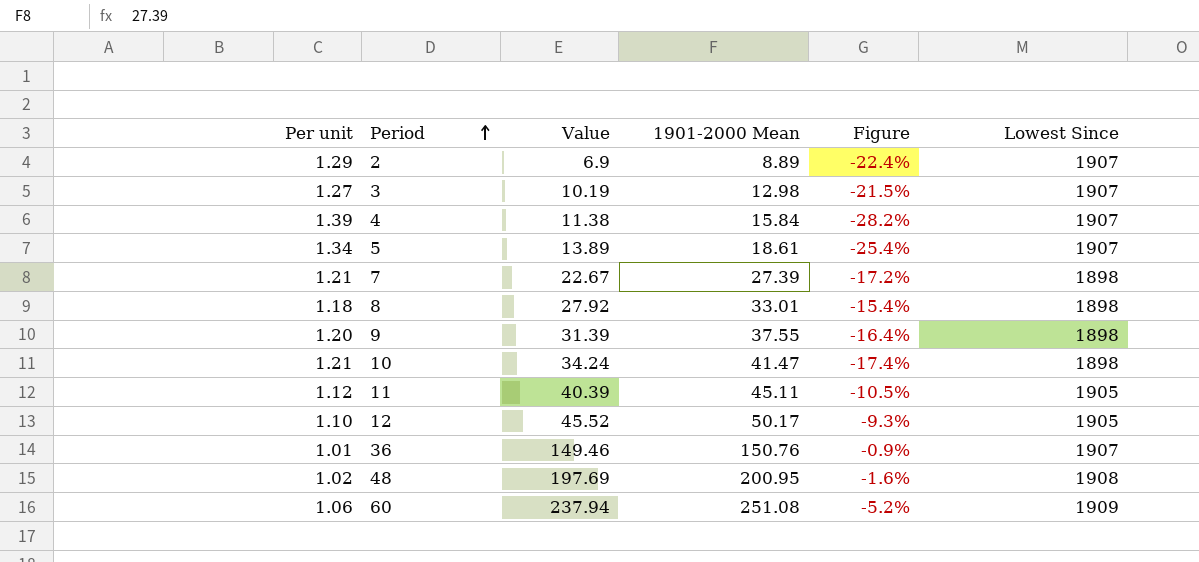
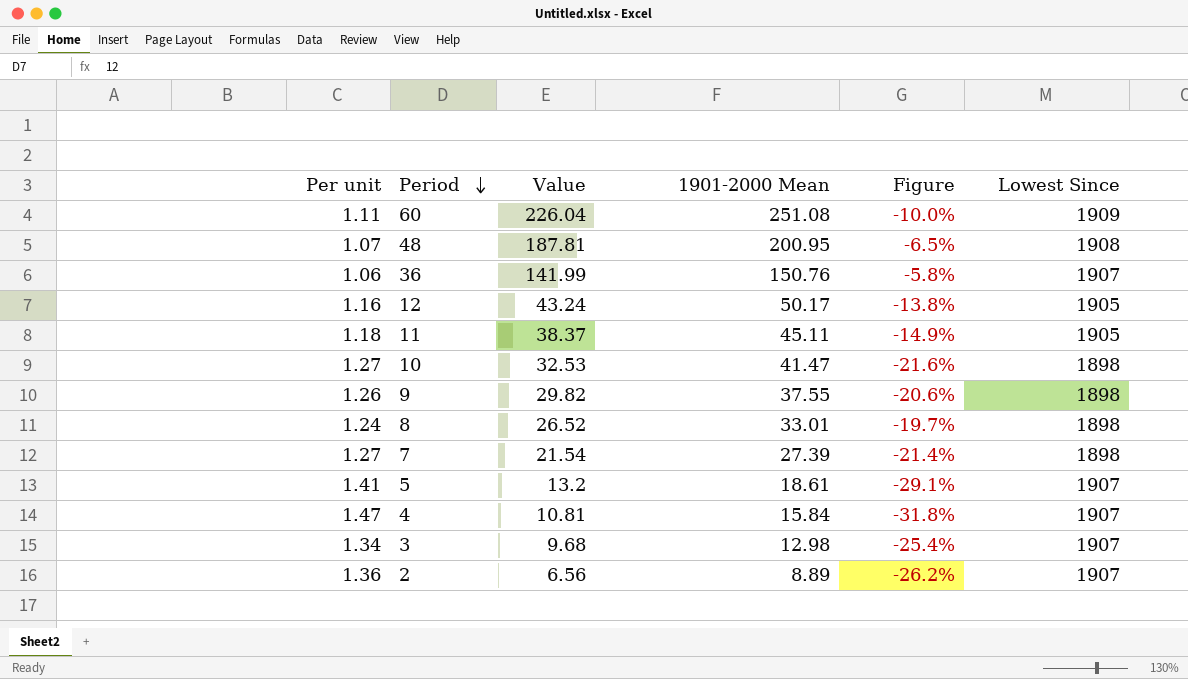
row order: Period ascending -> Period descending
60 | Per unit: 1.06 -> 1.11
60 | Value: 237.94 -> 226.04
60 | Figure: -5.2% -> -10.0%
48 | Per unit: 1.02 -> 1.07
48 | Value: 197.69 -> 187.81
48 | Figure: -1.6% -> -6.5%
36 | Per unit: 1.01 -> 1.06
36 | Value: 149.46 -> 141.99
36 | Figure: -0.9% -> -5.8%
12 | Per unit: 1.10 -> 1.16
12 | Value: 45.52 -> 43.24
12 | Figure: -9.3% -> -13.8%
11 | Per unit: 1.12 -> 1.18
11 | Value: 40.39 -> 38.37
11 | Figure: -10.5% -> -14.9%
10 | Per unit: 1.21 -> 1.27
10 | Value: 34.24 -> 32.53
10 | Figure: -17.4% -> -21.6%
9 | Per unit: 1.20 -> 1.26
9 | Value: 31.39 -> 29.82
9 | Figure: -16.4% -> -20.6%
8 | Per unit: 1.18 -> 1.24
8 | Value: 27.92 -> 26.52
8 | Figure: -15.4% -> -19.7%
7 | Per unit: 1.21 -> 1.27
7 | Value: 22.67 -> 21.54
7 | Figure: -17.2% -> -21.4%
5 | Per unit: 1.34 -> 1.41
5 | Value: 13.89 -> 13.2
5 | Figure: -25.4% -> -29.1%
4 | Per unit: 1.39 -> 1.47
4 | Value: 11.38 -> 10.81
4 | Figure: -28.2% -> -31.8%
3 | Per unit: 1.27 -> 1.34
3 | Value: 10.19 -> 9.68
3 | Figure: -21.5% -> -25.4%
2 | Per unit: 1.29 -> 1.36
2 | Value: 6.9 -> 6.56
2 | Figure: -22.4% -> -26.2%

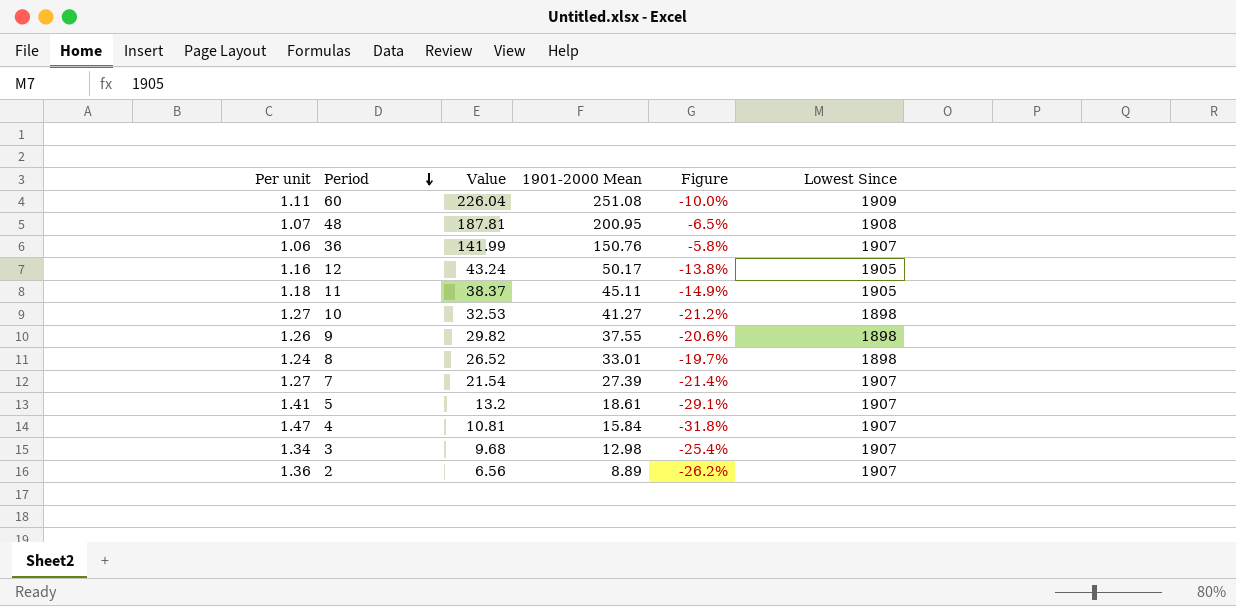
10 | 1901-2000 Mean: 41.47 -> 41.27
10 | Figure: -21.6% -> -21.2%
7 | Lowest Since: 1898 -> 1907

